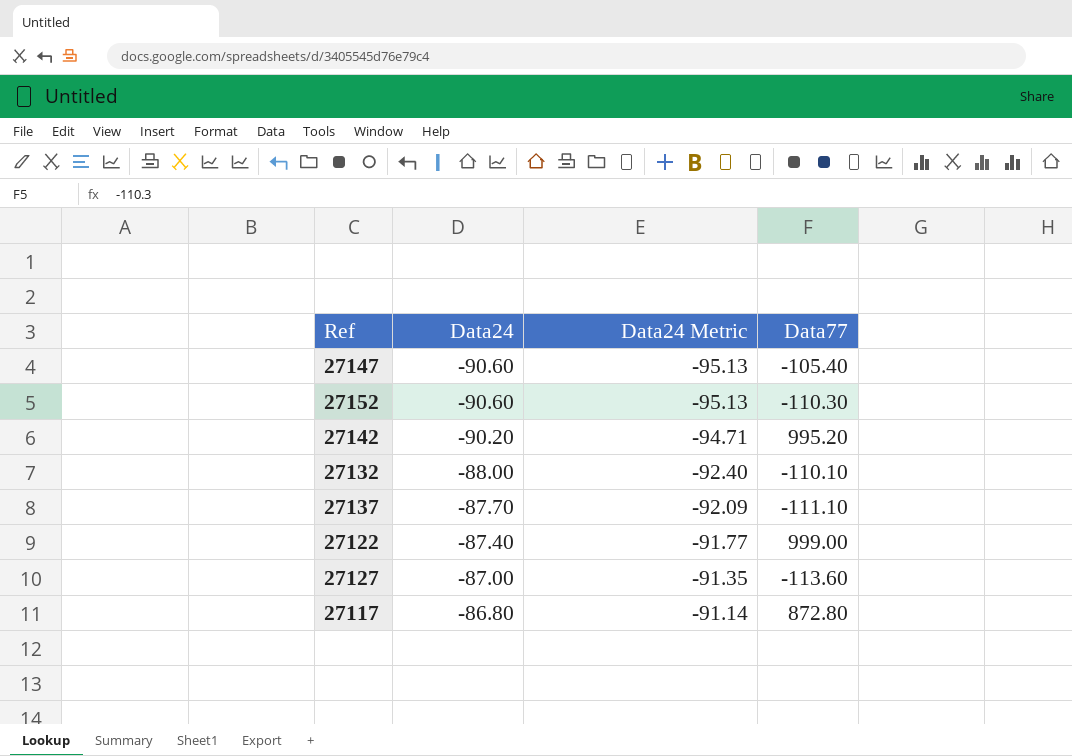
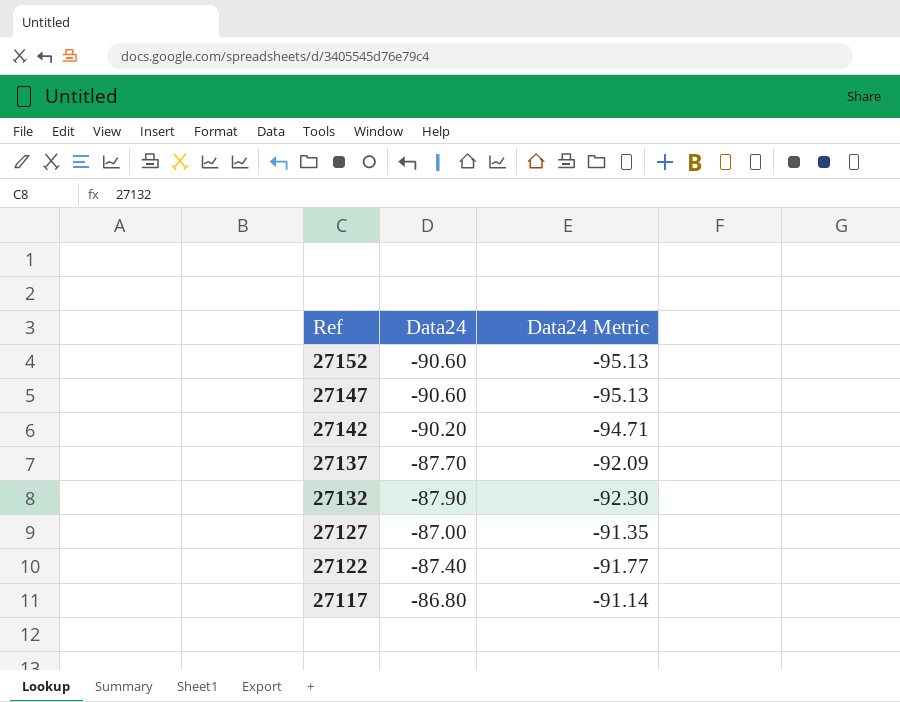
row order: Data24 ascending -> Ref descending
column Data77 | position: 4 -> none
27132 | Data24: -88.00 -> -87.90
27132 | Data24 Metric: -92.40 -> -92.30

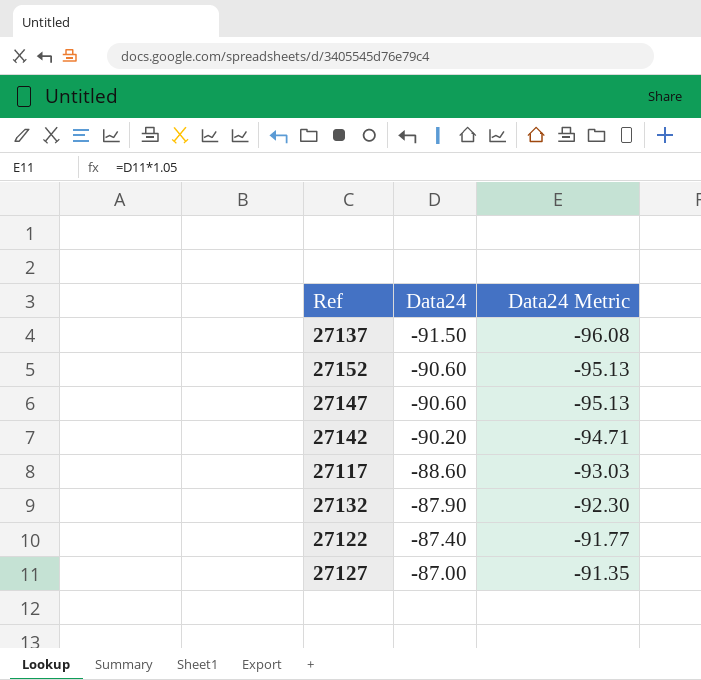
row order: Ref descending -> Data24 ascending
27137 | Data24: -87.70 -> -91.50
27137 | Data24 Metric: -92.09 -> -96.08
27117 | Data24: -86.80 -> -88.60
27117 | Data24 Metric: -91.14 -> -93.03

